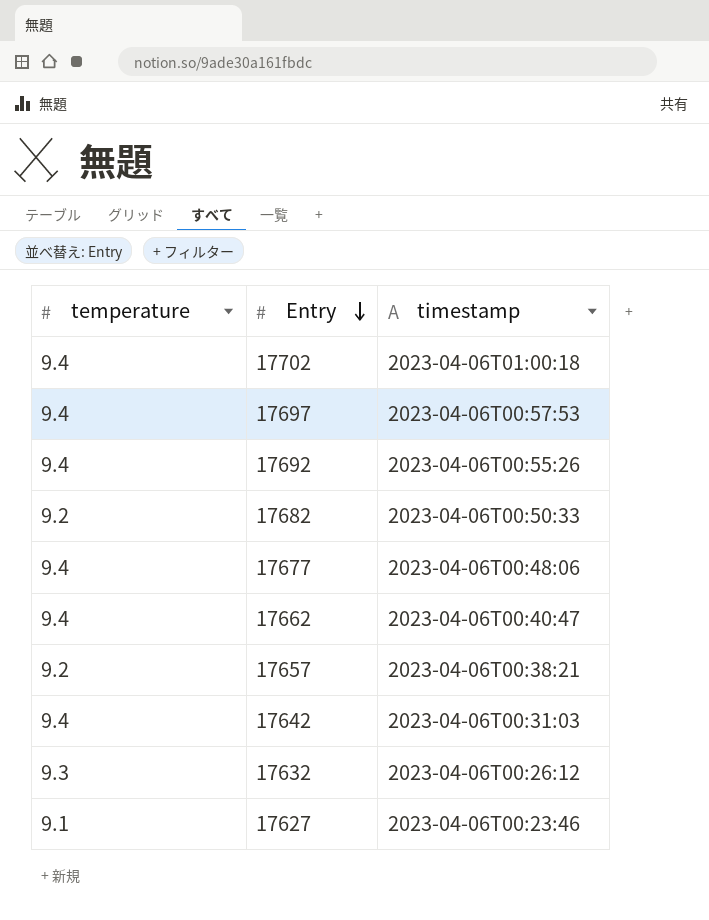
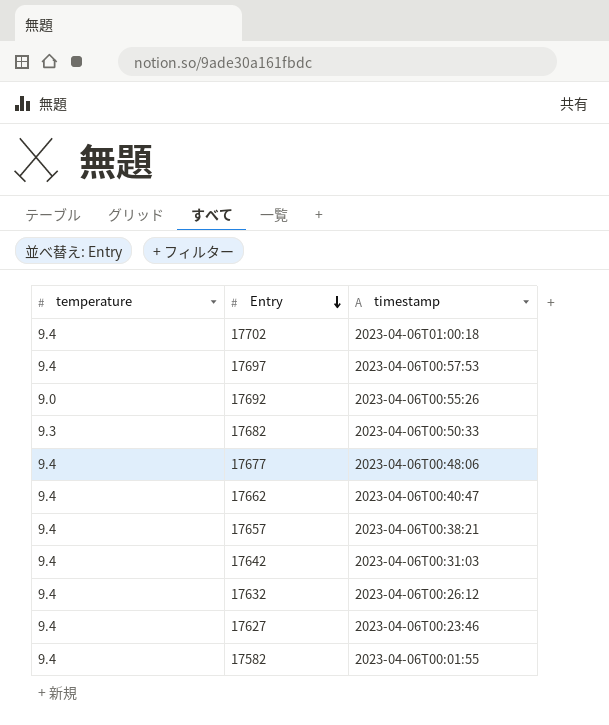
17692 | temperature: 9.4 -> 9.0
17682 | temperature: 9.2 -> 9.3
17657 | temperature: 9.2 -> 9.4
17632 | temperature: 9.3 -> 9.4
17627 | temperature: 9.1 -> 9.4
row 17582: none -> 9.4 | 2023-04-06T00:01:55

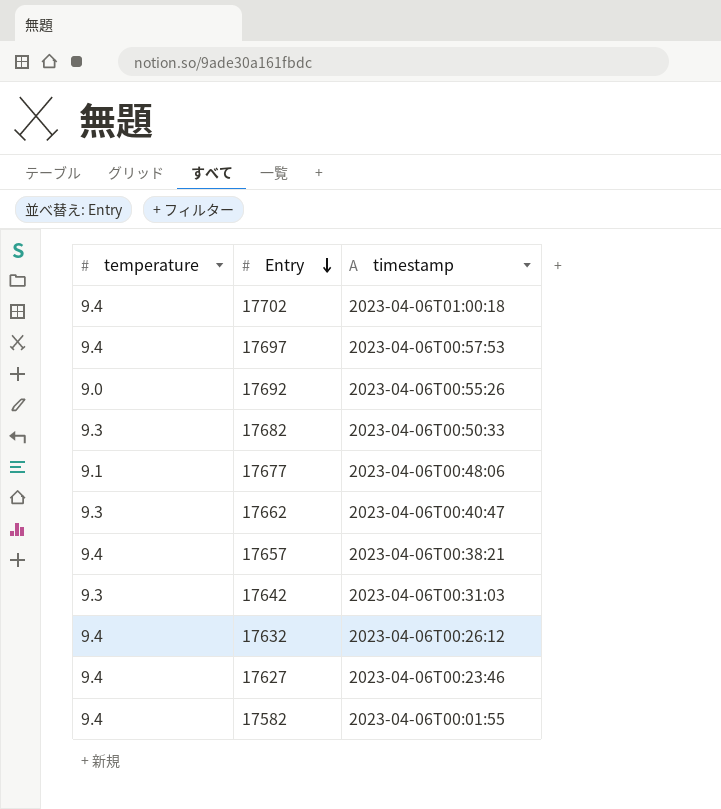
17677 | temperature: 9.4 -> 9.1
17662 | temperature: 9.4 -> 9.3
17642 | temperature: 9.4 -> 9.3

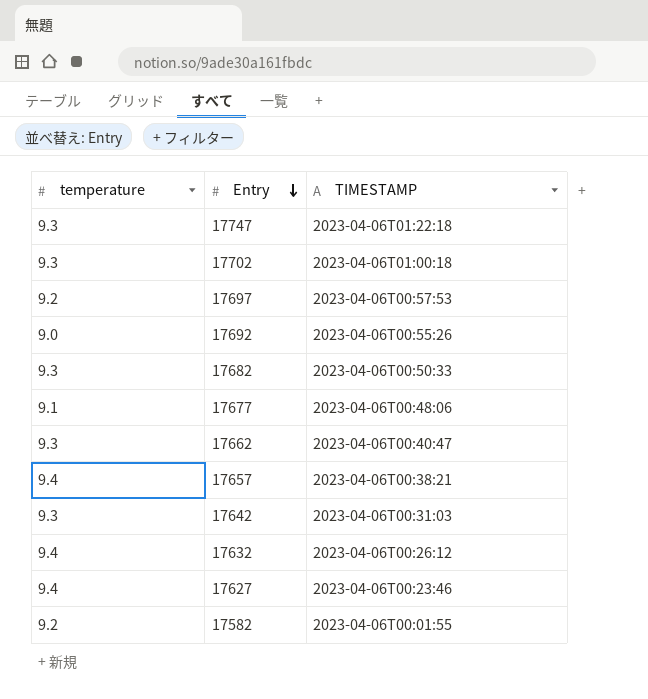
column name: timestamp -> TIMESTAMP
row 17747: none -> 9.3 | 2023-04-06T01:22:18
17702 | temperature: 9.4 -> 9.3
17697 | temperature: 9.4 -> 9.2
17582 | temperature: 9.4 -> 9.2

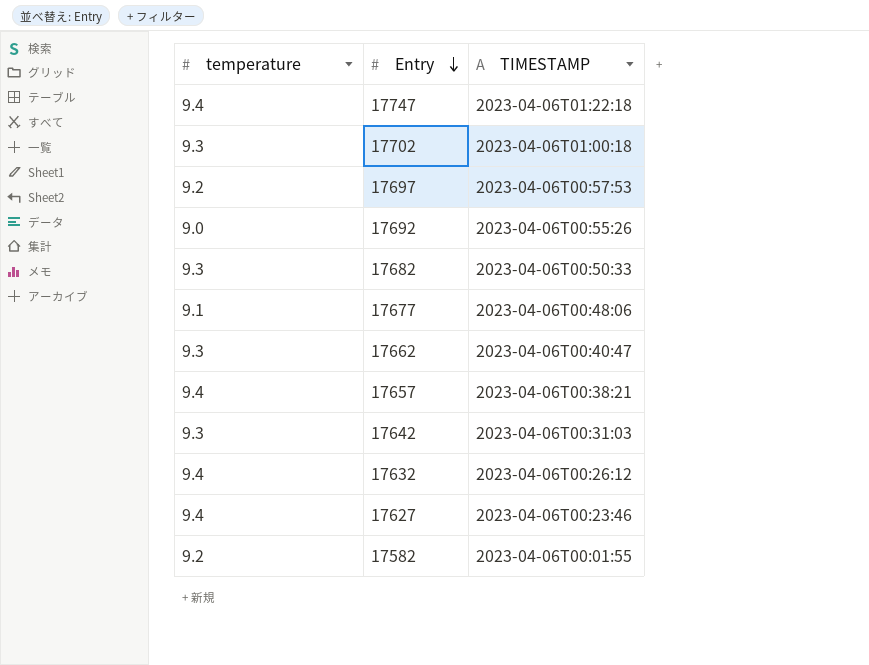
17747 | temperature: 9.3 -> 9.4

